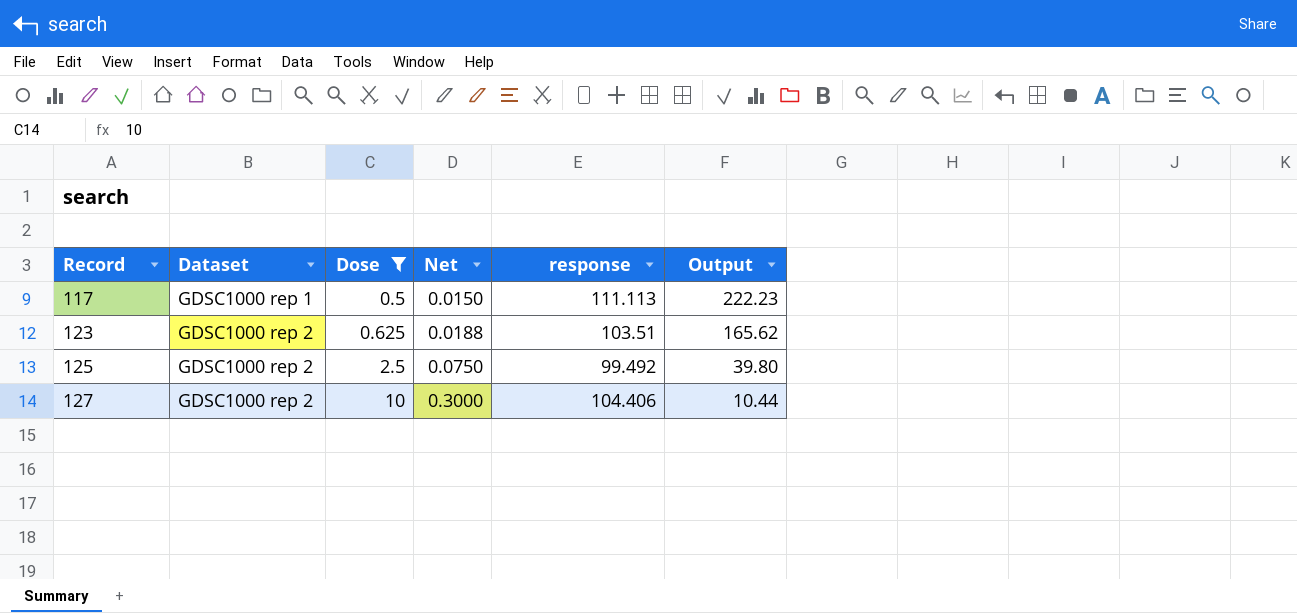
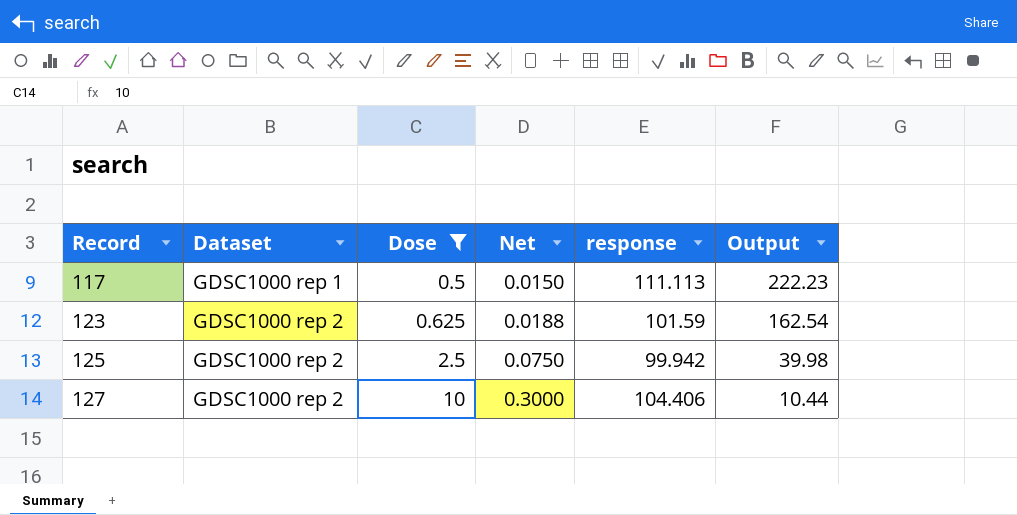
123 | response: 103.51 -> 101.59
123 | Output: 165.62 -> 162.54
125 | response: 99.492 -> 99.942
125 | Output: 39.80 -> 39.98

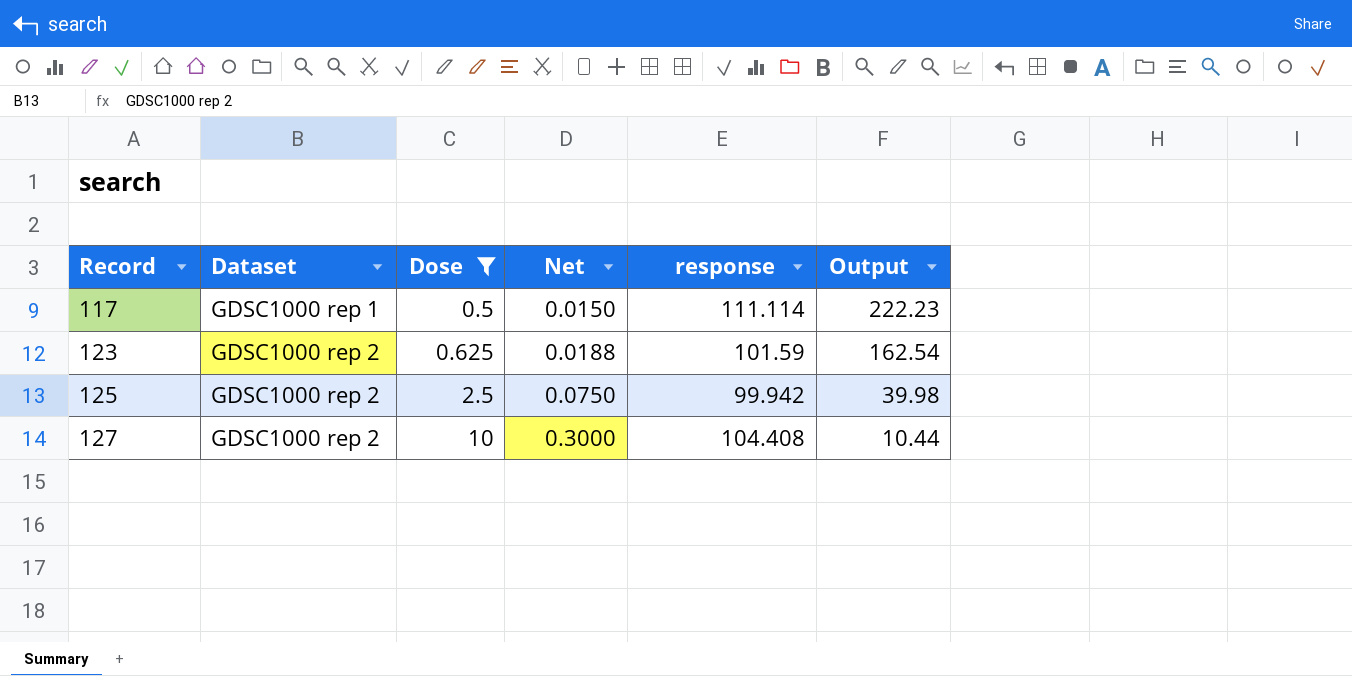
117 | response: 111.113 -> 111.114
127 | response: 104.406 -> 104.408

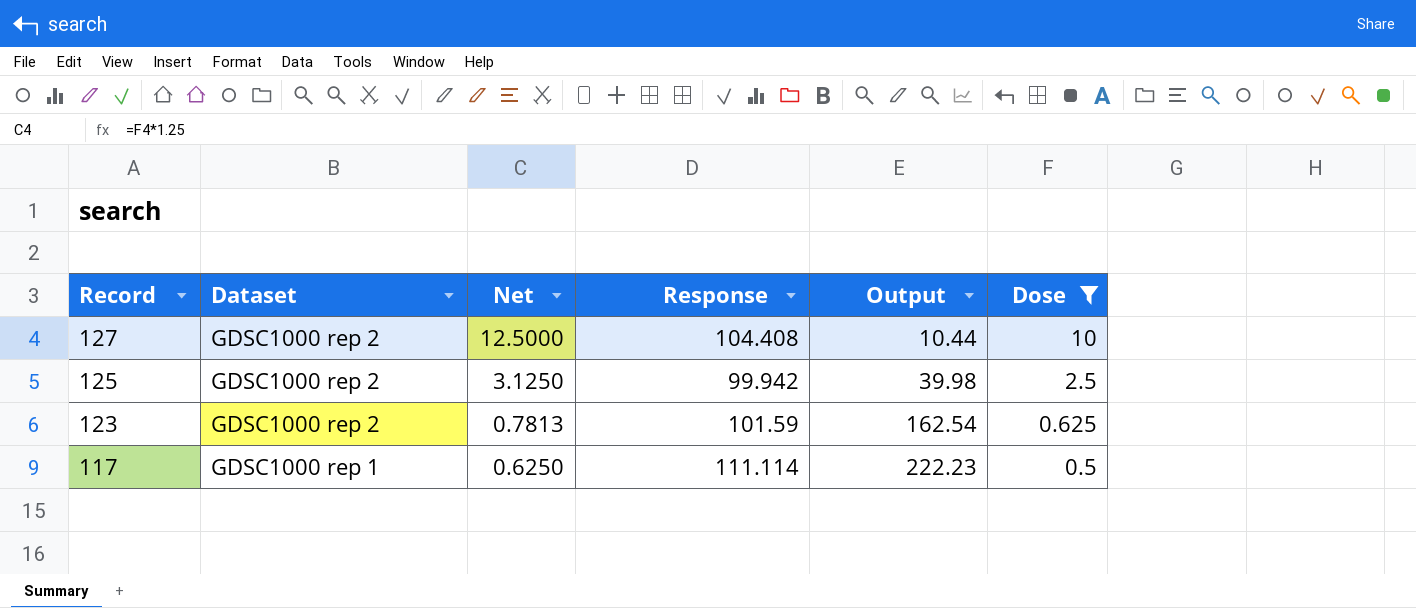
row order: Record ascending -> Record descending
column Net | formula: [Dose] * 0.03 -> [Dose] * 1.25
column name: response -> Response
column Dose | position: 3 -> 6

